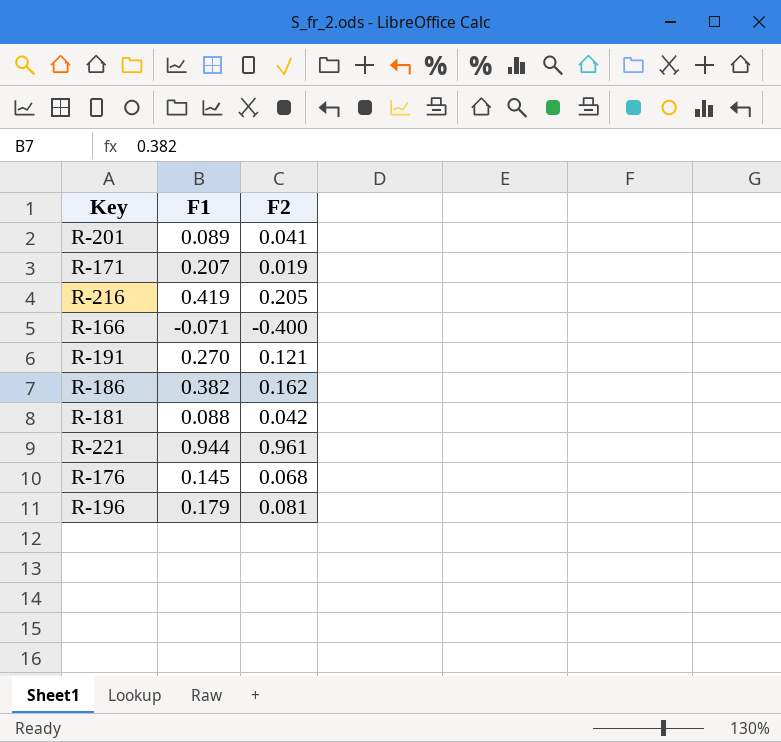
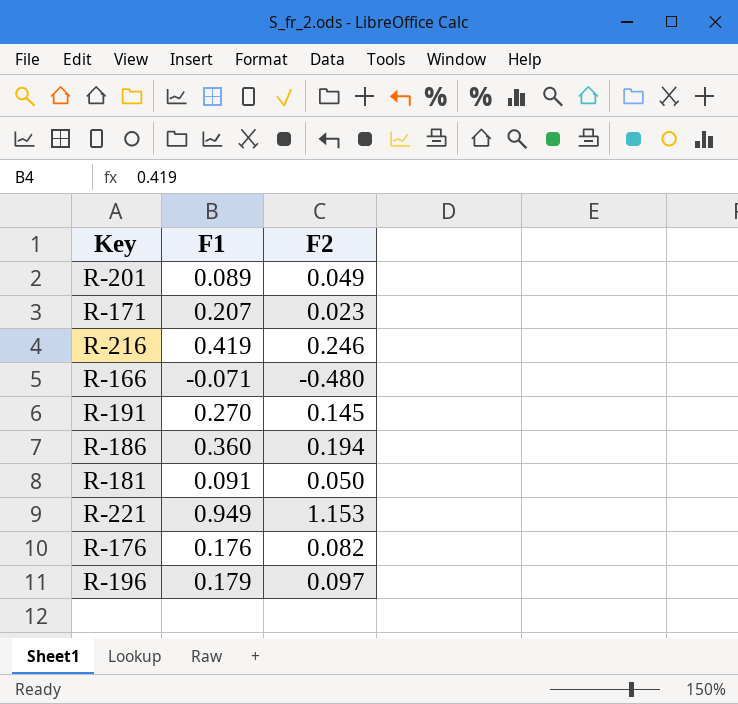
R-201 | F2: 0.041 -> 0.049
R-171 | F2: 0.019 -> 0.023
R-216 | F2: 0.205 -> 0.246
R-166 | F2: -0.400 -> -0.480
R-191 | F2: 0.121 -> 0.145
R-186 | F1: 0.382 -> 0.360
R-186 | F2: 0.162 -> 0.194
R-181 | F1: 0.088 -> 0.091
R-181 | F2: 0.042 -> 0.050
R-221 | F1: 0.944 -> 0.949
R-221 | F2: 0.961 -> 1.153
R-176 | F1: 0.145 -> 0.176
R-176 | F2: 0.068 -> 0.082
R-196 | F2: 0.081 -> 0.097

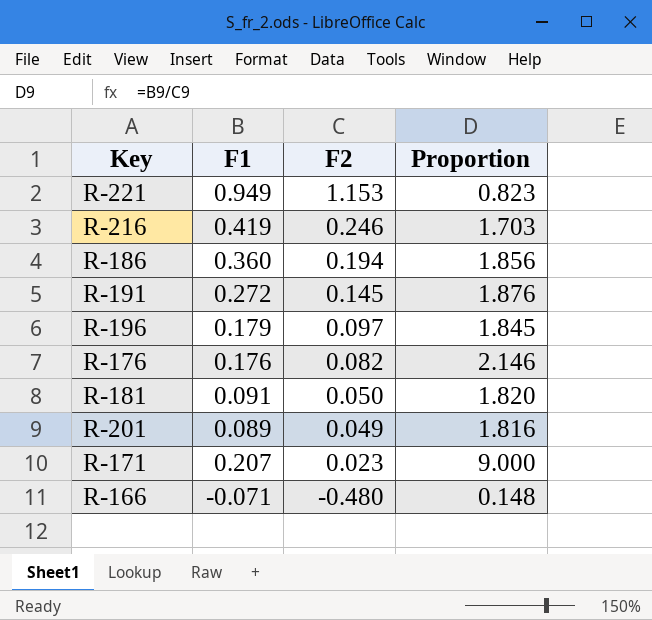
row order: none -> F2 descending
column Proportion | formula: none -> [F1] / [F2]
R-191 | F1: 0.270 -> 0.272

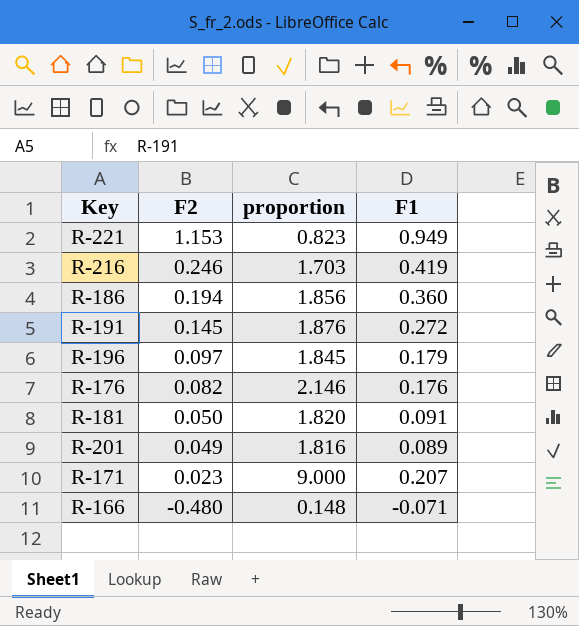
column name: Proportion -> proportion
column F1 | position: 2 -> 4

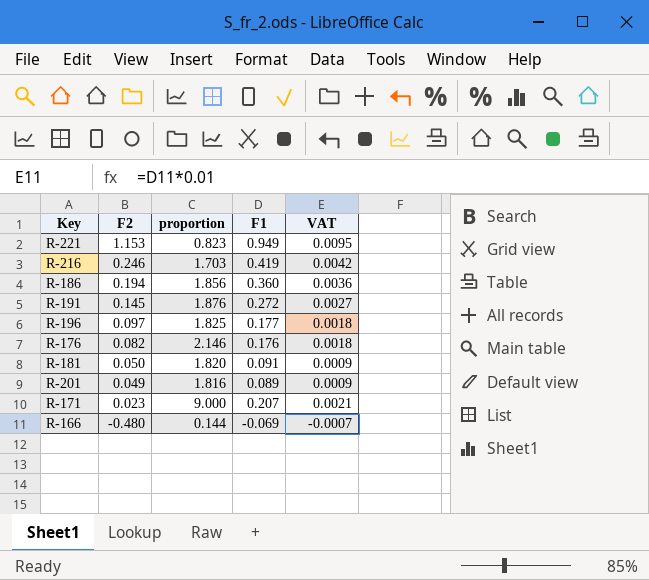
column VAT | formula: none -> [F1] * 0.01
R-196 | proportion: 1.845 -> 1.825
R-196 | F1: 0.179 -> 0.177
R-166 | proportion: 0.148 -> 0.144
R-166 | F1: -0.071 -> -0.069

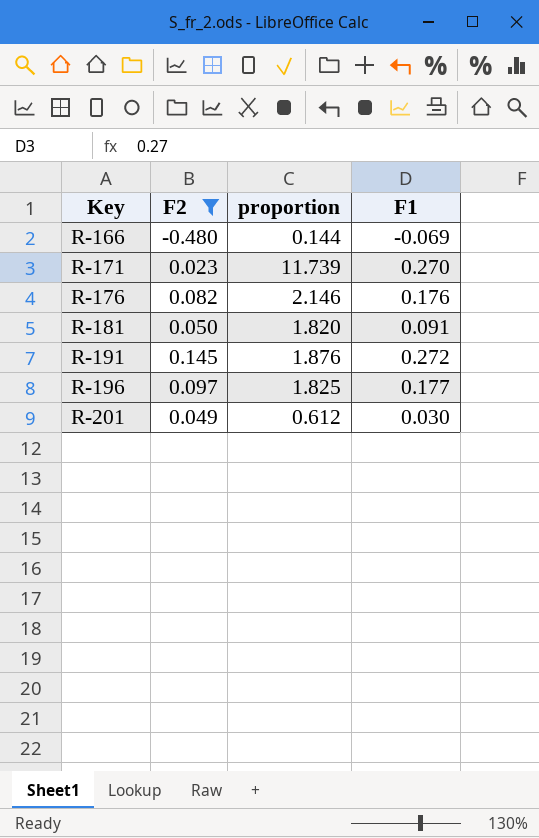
filter: none -> F2 <= 0.145
row order: F2 descending -> Key ascending
column VAT | formula: [F1] * 0.01 -> none
R-171 | proportion: 9.000 -> 11.739
R-171 | F1: 0.207 -> 0.270
R-201 | proportion: 1.816 -> 0.612
R-201 | F1: 0.089 -> 0.030

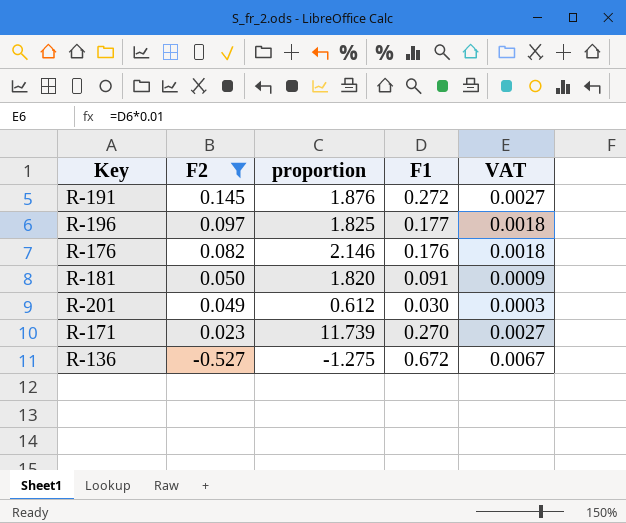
row order: Key ascending -> F2 descending
column VAT | formula: none -> [F1] * 0.01
row R-166: -0.480 | 0.144 | -0.069 -> none
row R-136: none -> -0.527 | -1.275 | 0.672 | 0.0067

